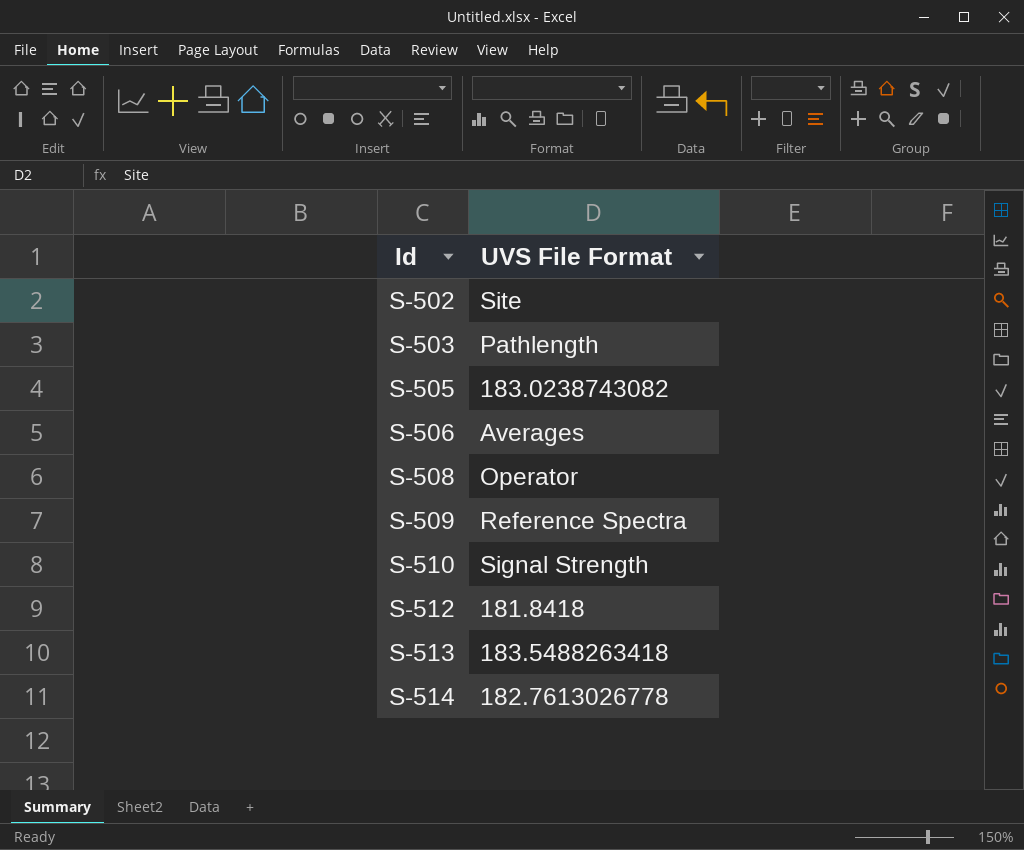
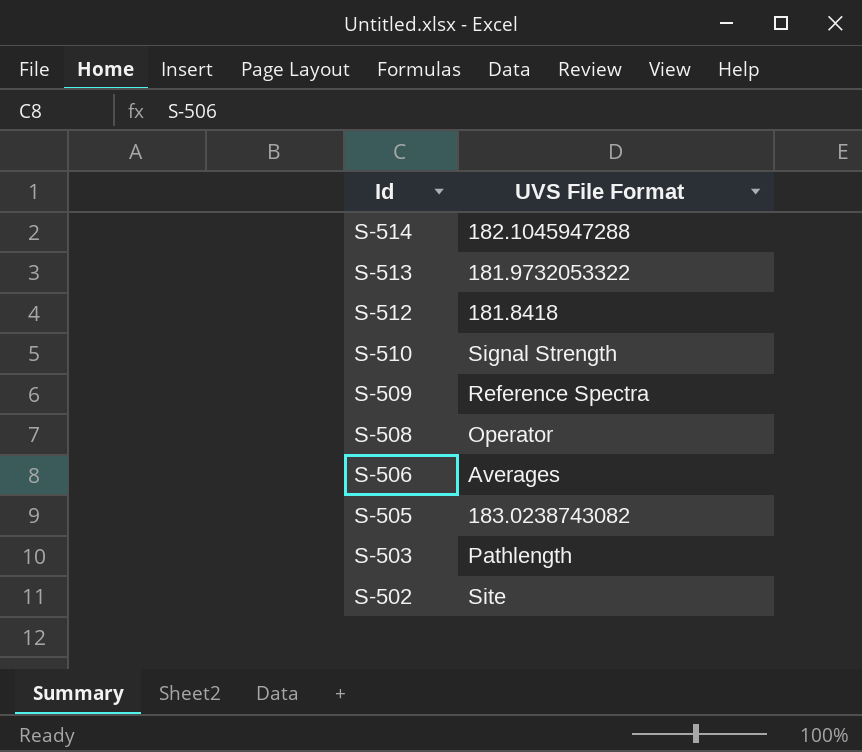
row order: Id ascending -> Id descending
S-514 | UVS File Format: 182.7613026778 -> 182.1045947288
S-513 | UVS File Format: 183.5488263418 -> 181.9732053322

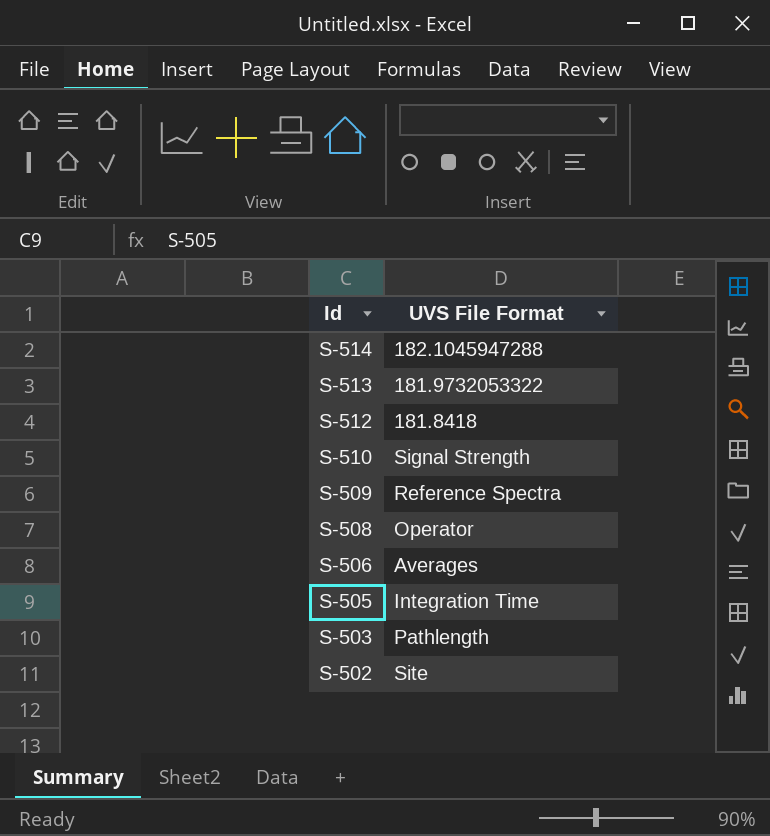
S-505 | UVS File Format: 183.0238743082 -> Integration Time

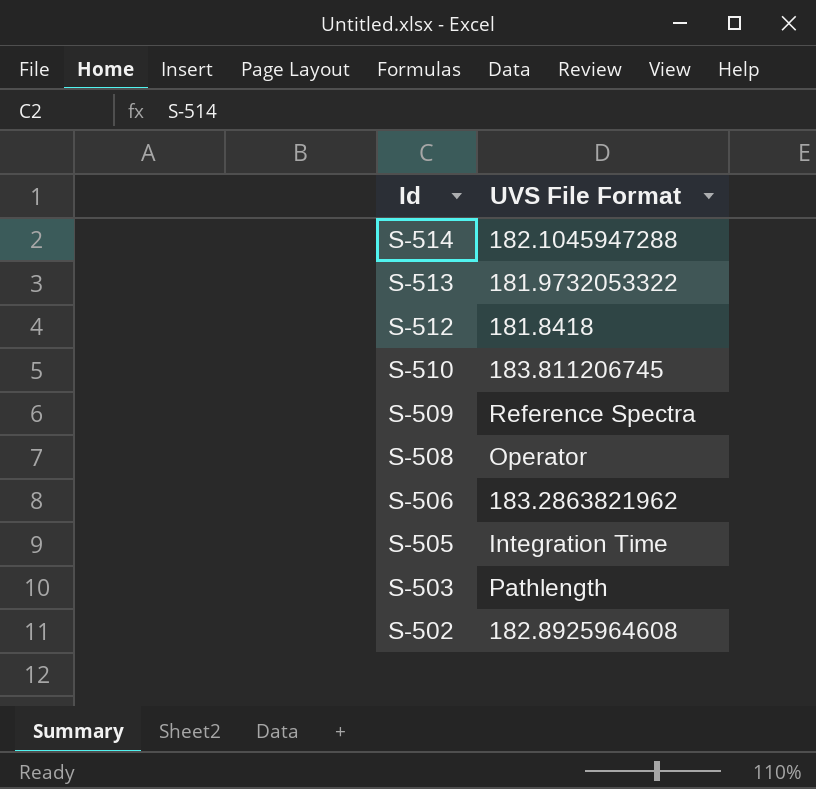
S-510 | UVS File Format: Signal Strength -> 183.811206745
S-506 | UVS File Format: Averages -> 183.2863821962
S-502 | UVS File Format: Site -> 182.8925964608

